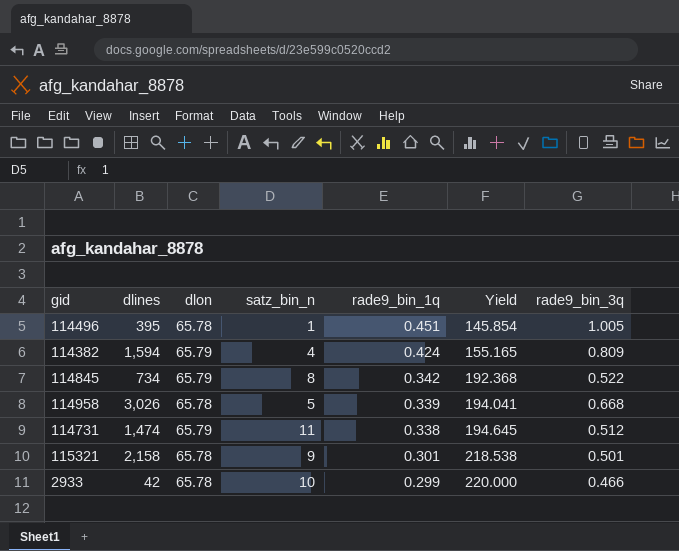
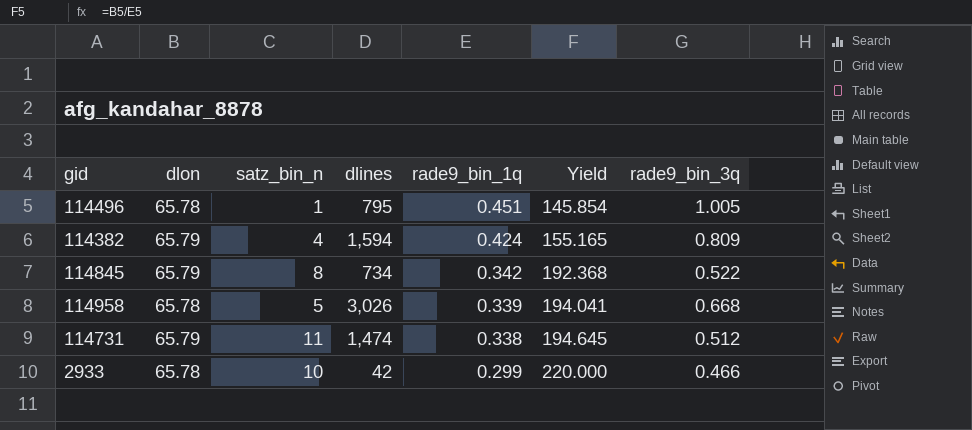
column dlines | position: 2 -> 4
row 115321: 2,158 | 65.78 | 9 | 0.301 | 218.538 | 0.501 -> none
114496 | dlines: 395 -> 795

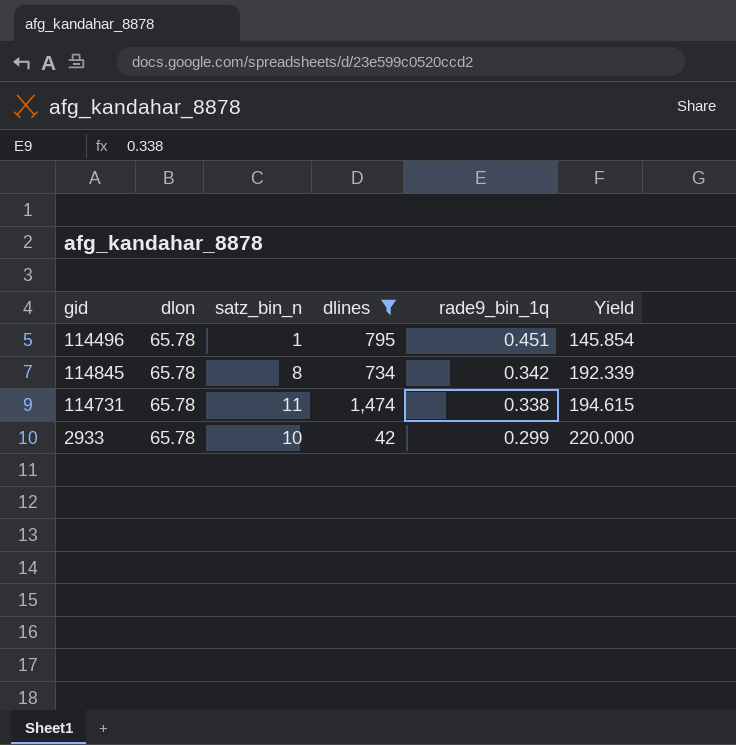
filter: none -> dlines <= 1,474
column rade9_bin_3q | position: 7 -> none
114845 | dlon: 65.79 -> 65.78
114845 | Yield: 192.368 -> 192.339
114731 | dlon: 65.79 -> 65.78
114731 | Yield: 194.645 -> 194.615

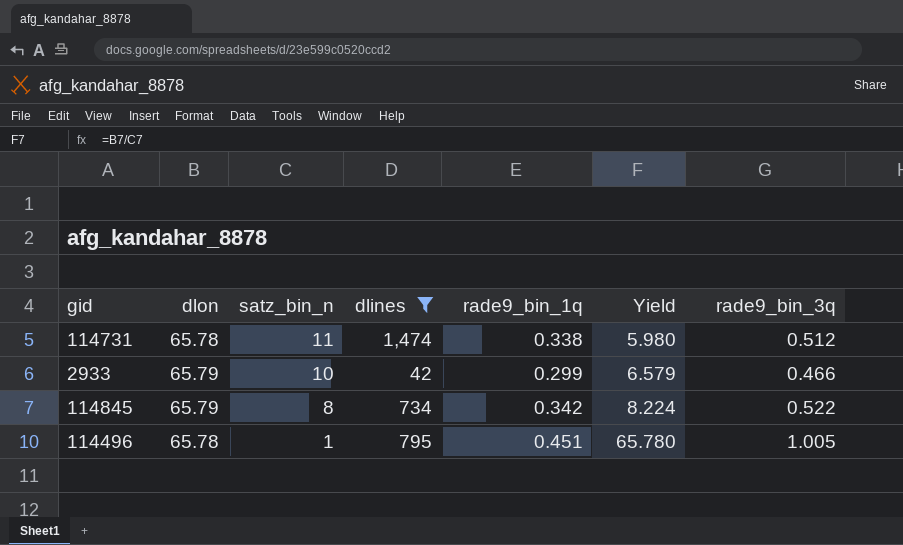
row order: rade9_bin_1q descending -> satz_bin_n descending
column Yield | formula: [dlon] / [rade9_bin_1q] -> [dlon] / [satz_bin_n]
column rade9_bin_3q | position: none -> 7
2933 | dlon: 65.78 -> 65.79
114845 | dlon: 65.78 -> 65.79

